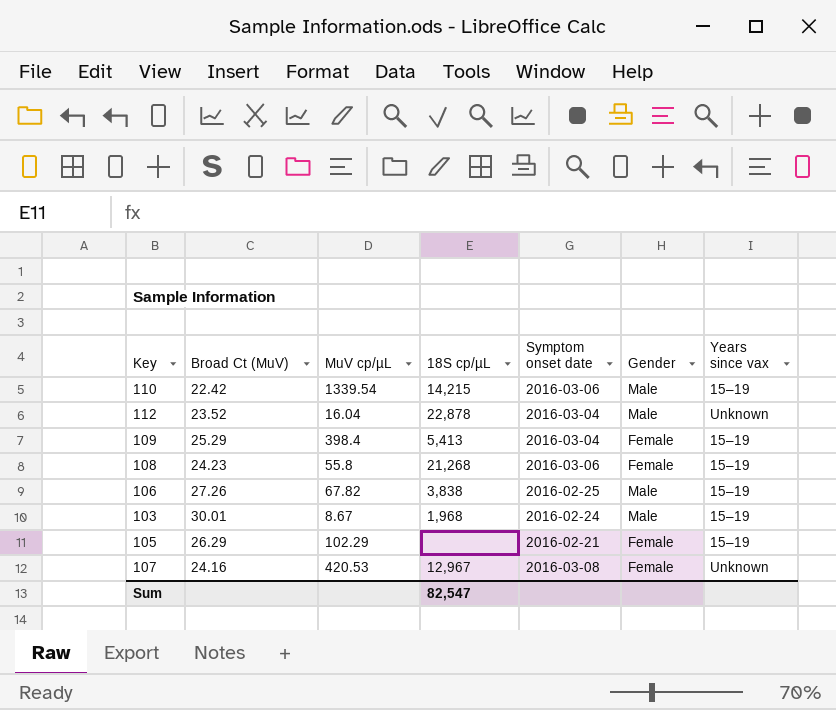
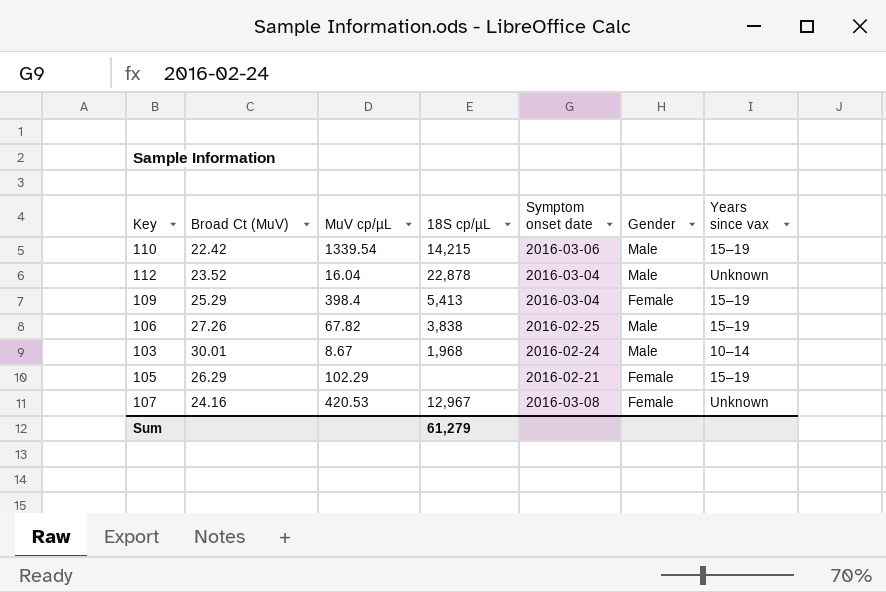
row 108: 24.23 | 55.8 | 21,268 | 2016-03-06 | Female | 15–19 -> none
103 | Years since vax: 15–19 -> 10–14
Sum | 18S cp/µL: 82,547 -> 61,279

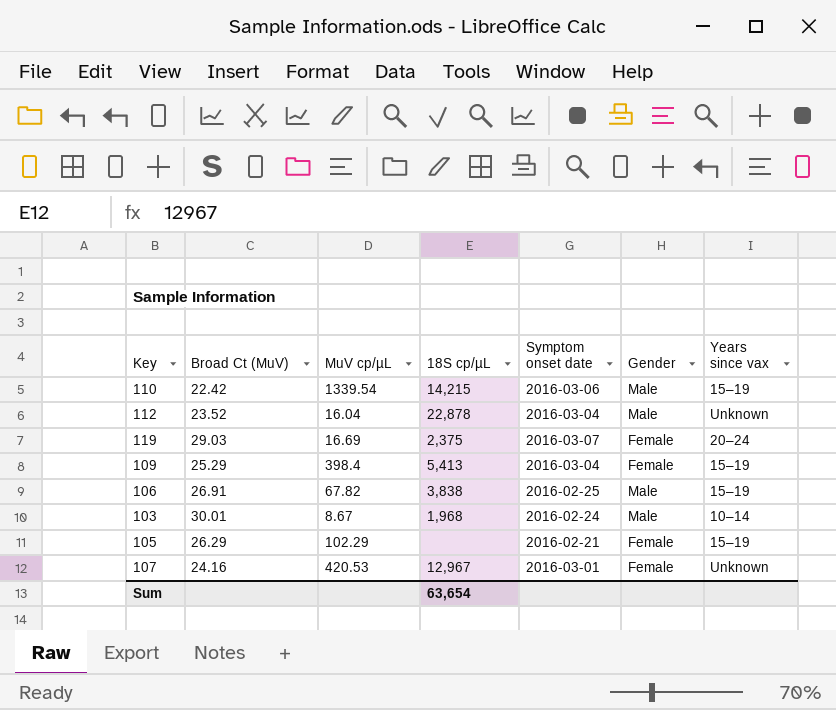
row 119: none -> 29.03 | 16.69 | 2,375 | 2016-03-07 | Female | 20–24
106 | Broad Ct (MuV): 27.26 -> 26.91
107 | Symptom onset date: 2016-03-08 -> 2016-03-01
Sum | 18S cp/µL: 61,279 -> 63,654

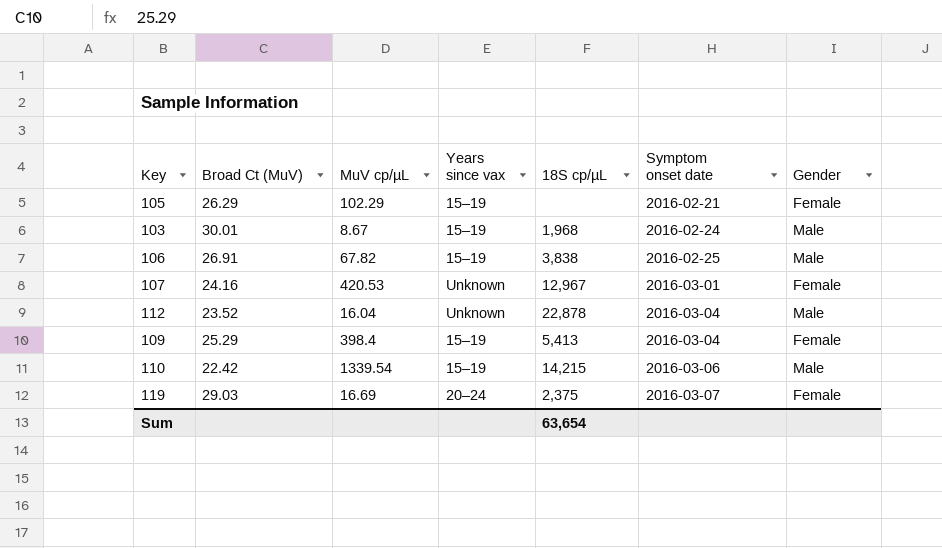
row order: none -> Symptom onset date ascending
column Years since vax | position: 7 -> 4
103 | Years since vax: 10–14 -> 15–19

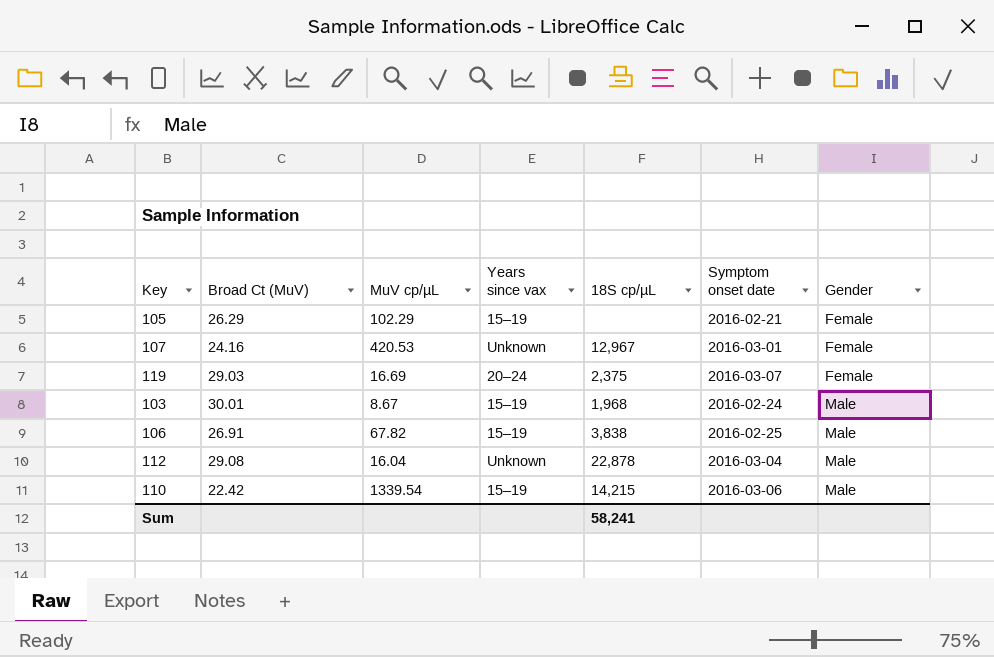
row order: Symptom onset date ascending -> Gender ascending
row 109: 25.29 | 398.4 | 15–19 | 5,413 | 2016-03-04 | Female -> none
112 | Broad Ct (MuV): 23.52 -> 29.08
Sum | 18S cp/µL: 63,654 -> 58,241

